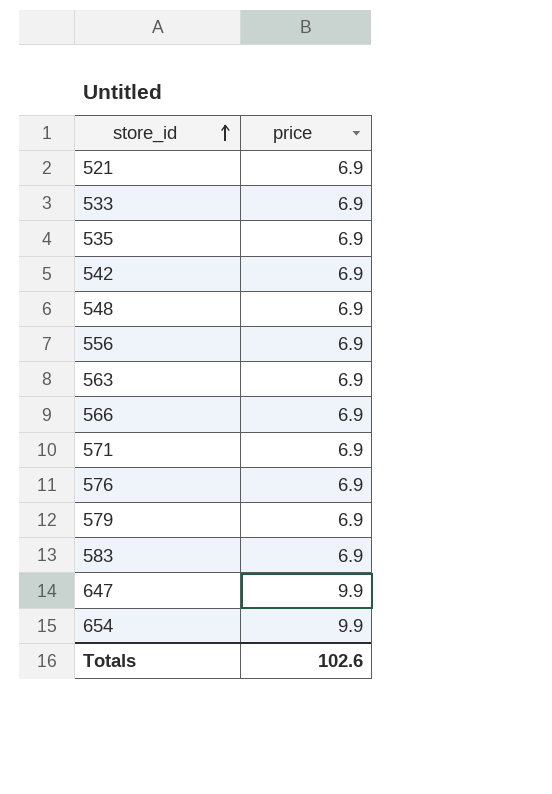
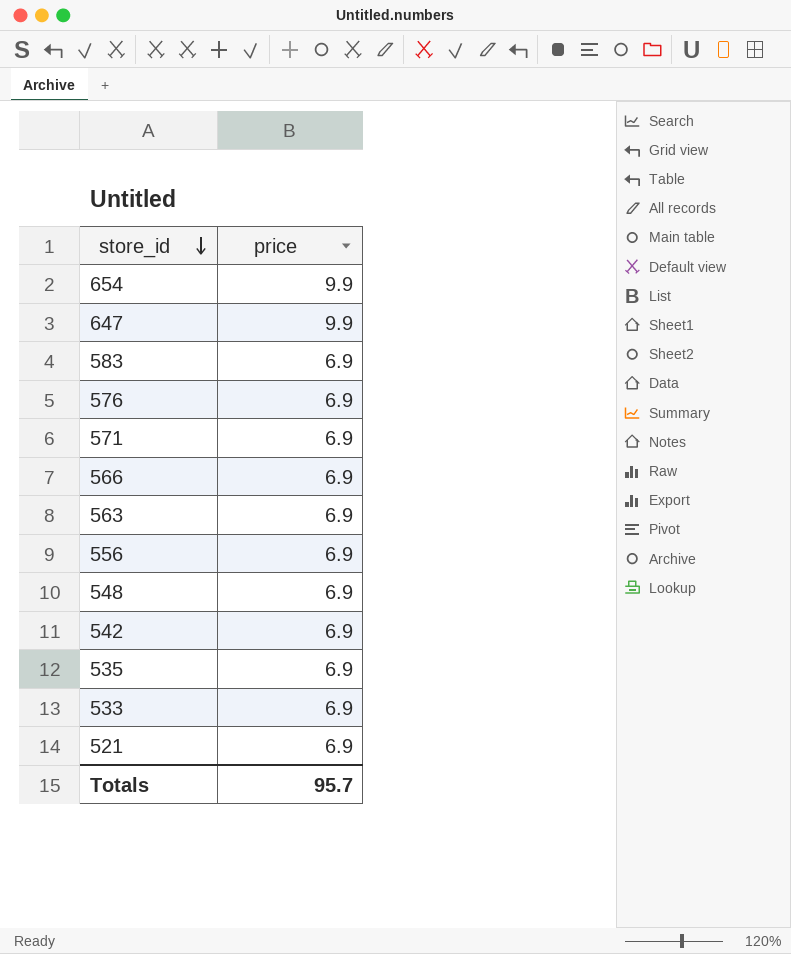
row order: store_id ascending -> store_id descending
row 579: 6.9 -> none
Totals | price: 102.6 -> 95.7

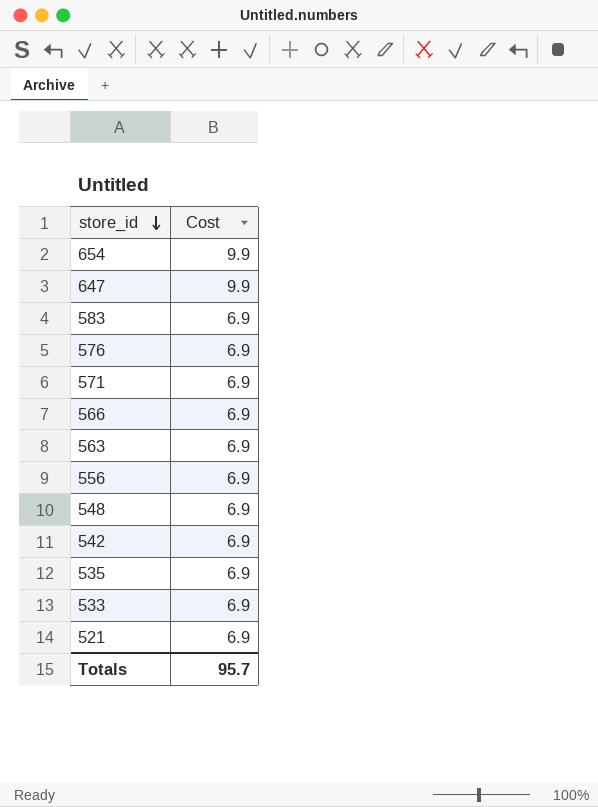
column name: price -> Cost

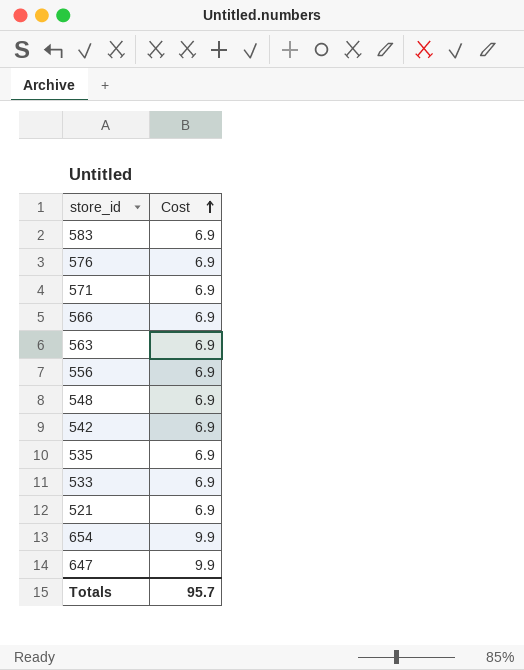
row order: store_id descending -> Cost ascending

